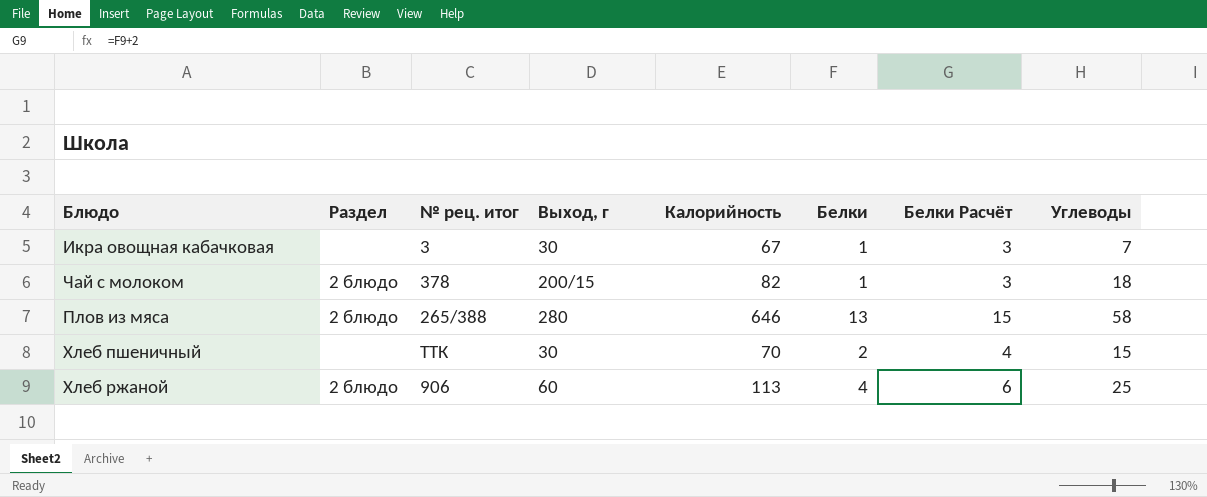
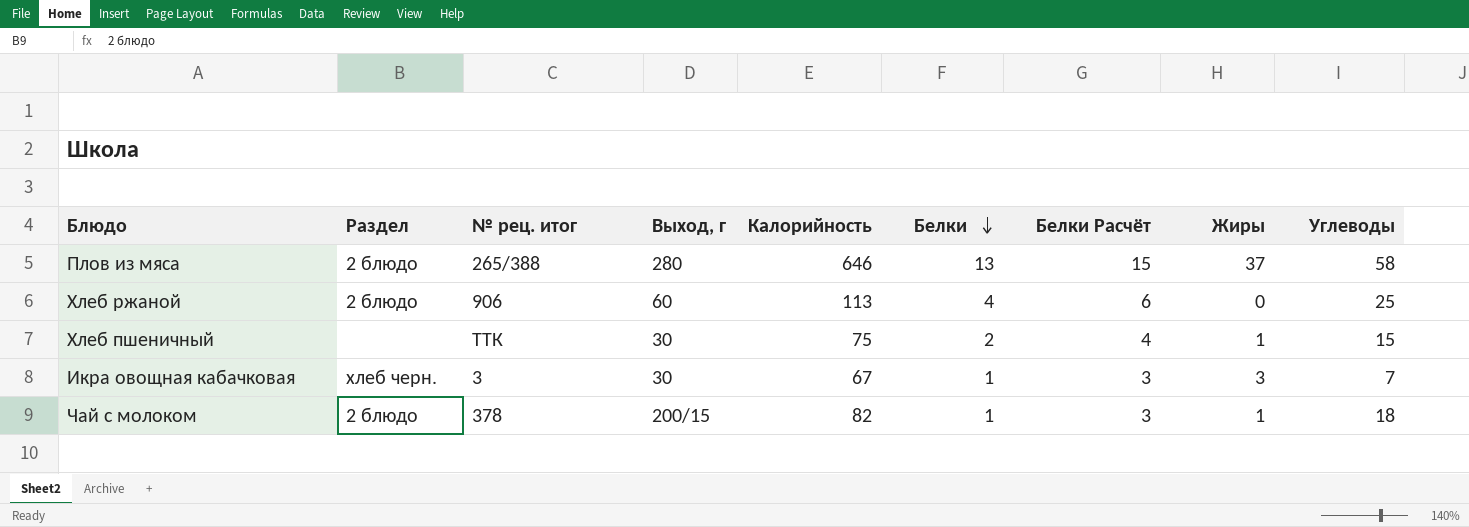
row order: none -> Белки descending
column Жиры | position: none -> 8
Хлеб пшеничный | Калорийность: 70 -> 75
Икра овощная кабачковая | Раздел: none -> хлеб черн.

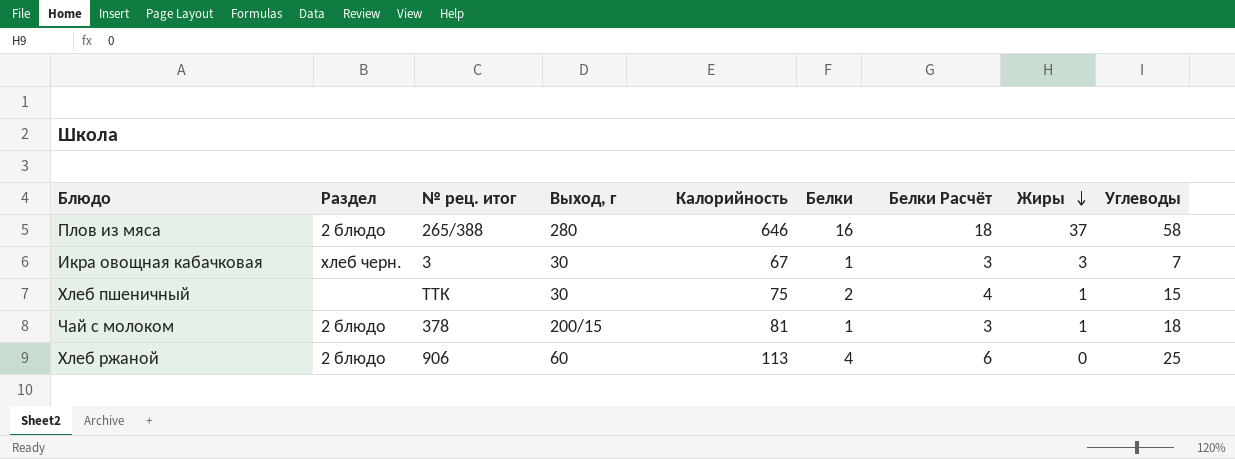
row order: Белки descending -> Жиры descending
Плов из мяса | Белки: 13 -> 16
Плов из мяса | Белки Расчёт: 15 -> 18
Чай с молоком | Калорийность: 82 -> 81

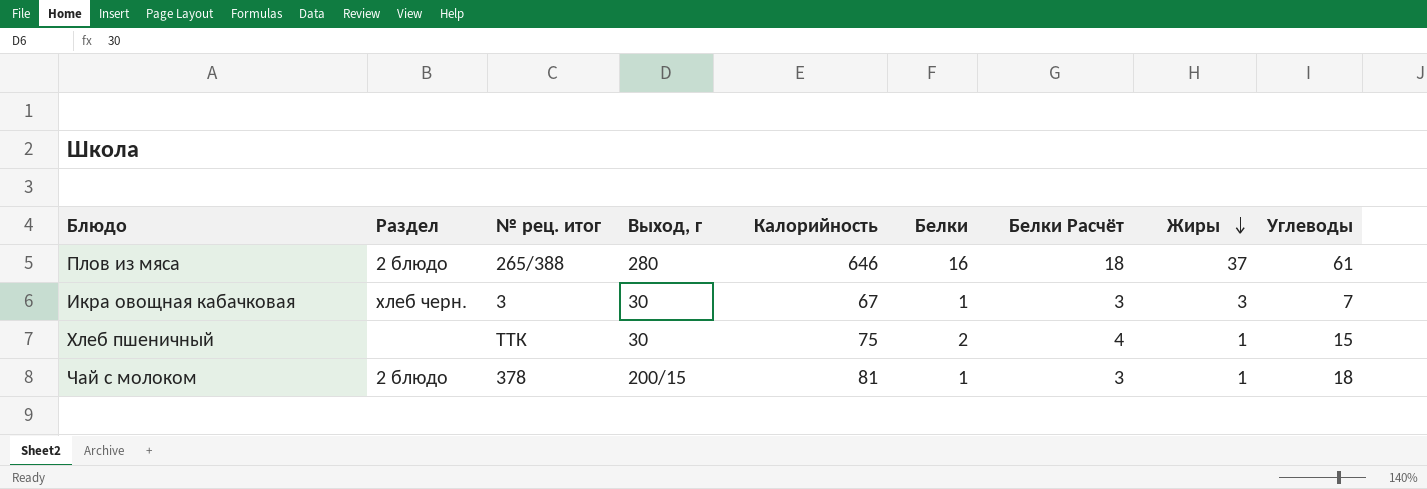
row Хлеб ржаной: 2 блюдо | 906 | 60 | 113 | 4 | 6 | 0 | 25 -> none
Плов из мяса | Углеводы: 58 -> 61

